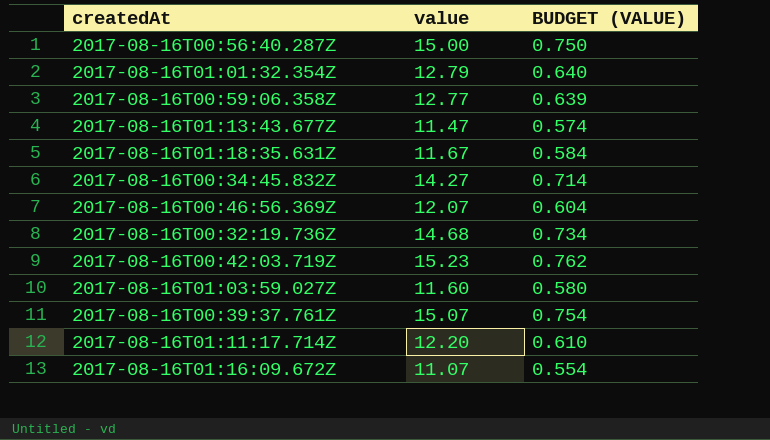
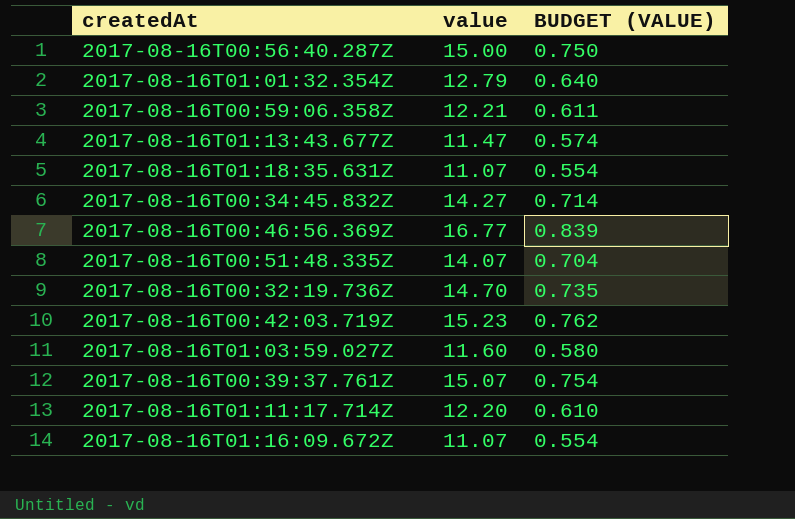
2017-08-16T00:59:06.358Z | value: 12.77 -> 12.21
2017-08-16T00:59:06.358Z | BUDGET (VALUE): 0.639 -> 0.611
2017-08-16T01:18:35.631Z | value: 11.67 -> 11.07
2017-08-16T01:18:35.631Z | BUDGET (VALUE): 0.584 -> 0.554
2017-08-16T00:46:56.369Z | value: 12.07 -> 16.77
2017-08-16T00:46:56.369Z | BUDGET (VALUE): 0.604 -> 0.839
row 2017-08-16T00:51:48.335Z: none -> 14.07 | 0.704
2017-08-16T00:32:19.736Z | value: 14.68 -> 14.70
2017-08-16T00:32:19.736Z | BUDGET (VALUE): 0.734 -> 0.735

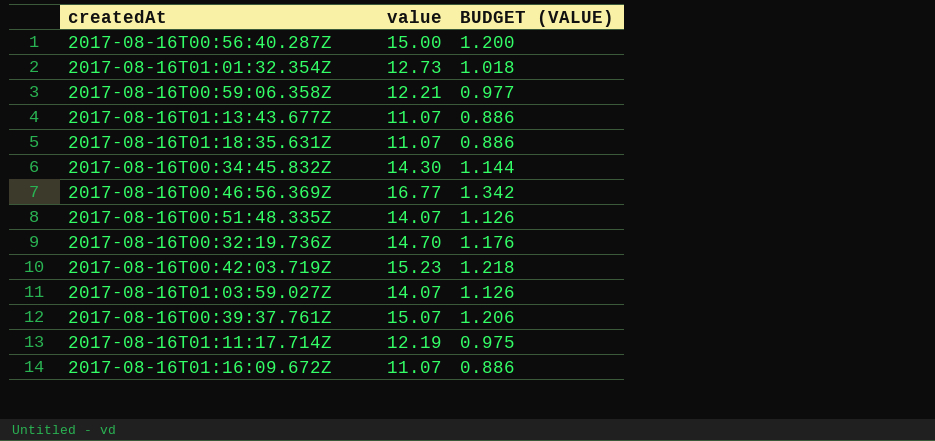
column BUDGET (VALUE) | formula: [value] * 0.05 -> [value] * 0.08
2017-08-16T01:01:32.354Z | value: 12.79 -> 12.73
2017-08-16T01:13:43.677Z | value: 11.47 -> 11.07
2017-08-16T00:34:45.832Z | value: 14.27 -> 14.30
2017-08-16T01:03:59.027Z | value: 11.60 -> 14.07
2017-08-16T01:11:17.714Z | value: 12.20 -> 12.19

